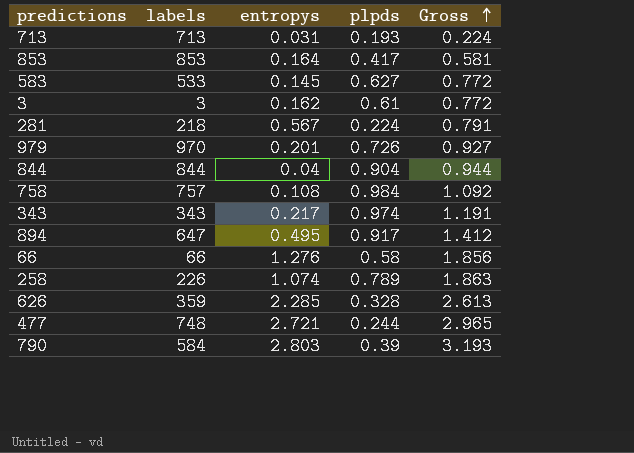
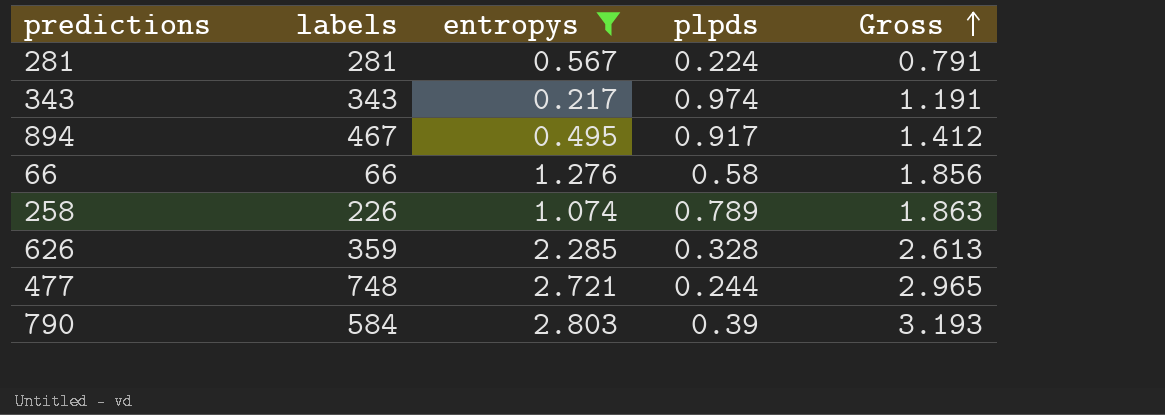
filter: none -> entropys >= 0.217
281 | labels: 218 -> 281
894 | labels: 647 -> 467

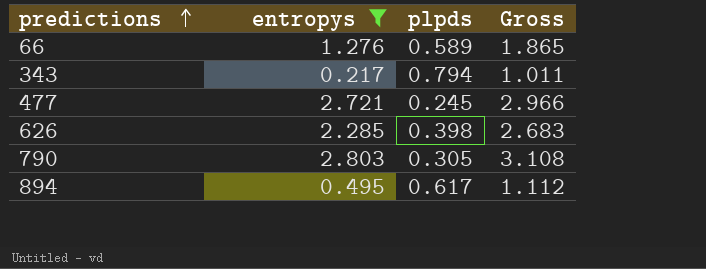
row order: Gross ascending -> predictions ascending
column labels | position: 2 -> none
row 281: 281 | 0.567 | 0.224 | 0.791 -> none
row 258: 226 | 1.074 | 0.789 | 1.863 -> none
66 | plpds: 0.58 -> 0.589
66 | Gross: 1.856 -> 1.865
343 | plpds: 0.974 -> 0.794
343 | Gross: 1.191 -> 1.011
477 | plpds: 0.244 -> 0.245
477 | Gross: 2.965 -> 2.966
626 | plpds: 0.328 -> 0.398
626 | Gross: 2.613 -> 2.683
790 | plpds: 0.39 -> 0.305
790 | Gross: 3.193 -> 3.108
894 | plpds: 0.917 -> 0.617
894 | Gross: 1.412 -> 1.112

